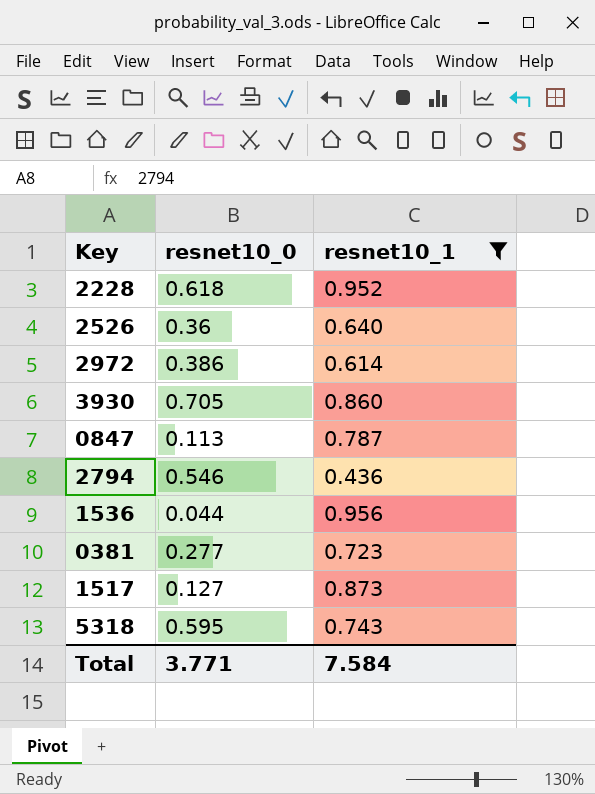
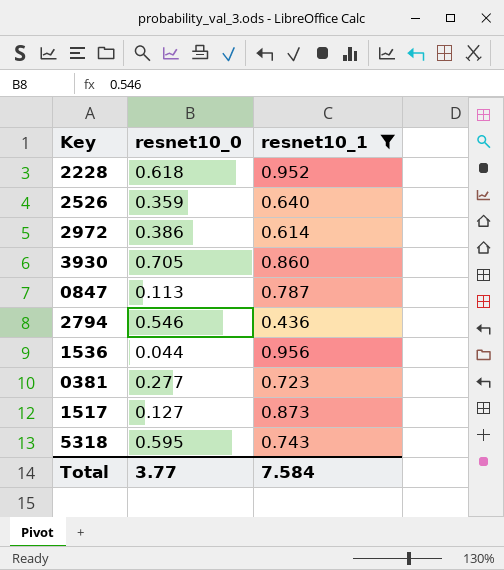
2526 | resnet10_0: 0.36 -> 0.359
Total | resnet10_0: 3.771 -> 3.77

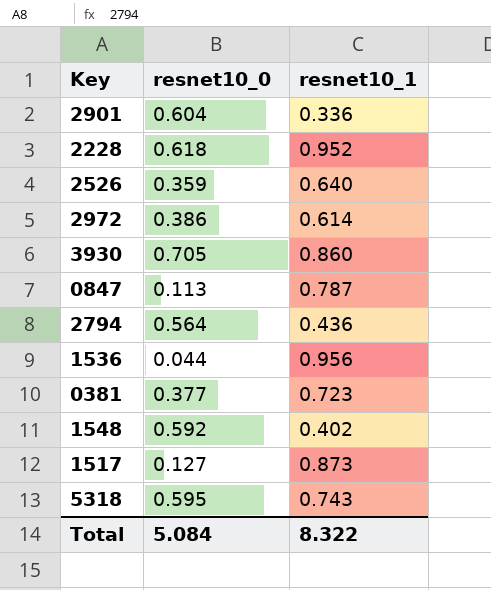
filter: resnet10_1 >= 0.436 -> none
2794 | resnet10_0: 0.546 -> 0.564
0381 | resnet10_0: 0.277 -> 0.377
Total | resnet10_0: 3.77 -> 5.084
Total | resnet10_1: 7.584 -> 8.322

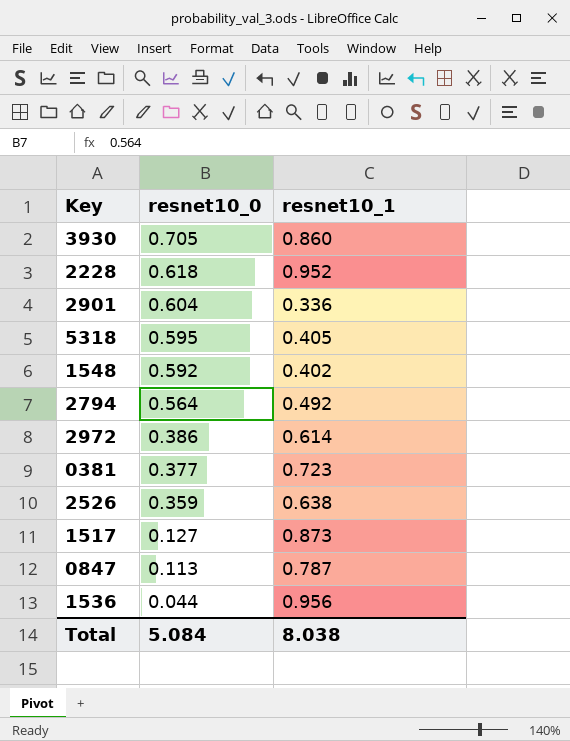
row order: none -> resnet10_0 descending
5318 | resnet10_1: 0.743 -> 0.405
2794 | resnet10_1: 0.436 -> 0.492
2526 | resnet10_1: 0.640 -> 0.638
Total | resnet10_1: 8.322 -> 8.038

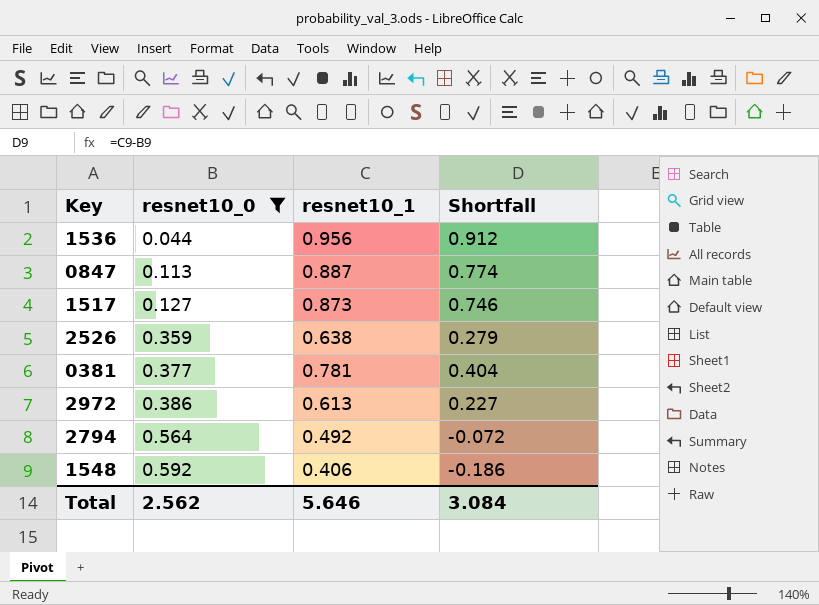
filter: none -> resnet10_0 <= 0.592
row order: resnet10_0 descending -> resnet10_0 ascending
column Shortfall | formula: none -> [resnet10_1] - [resnet10_0]
0847 | resnet10_1: 0.787 -> 0.887
0381 | resnet10_1: 0.723 -> 0.781
2972 | resnet10_1: 0.614 -> 0.613
1548 | resnet10_1: 0.402 -> 0.406
Total | resnet10_0: 5.084 -> 2.562
Total | resnet10_1: 8.038 -> 5.646

